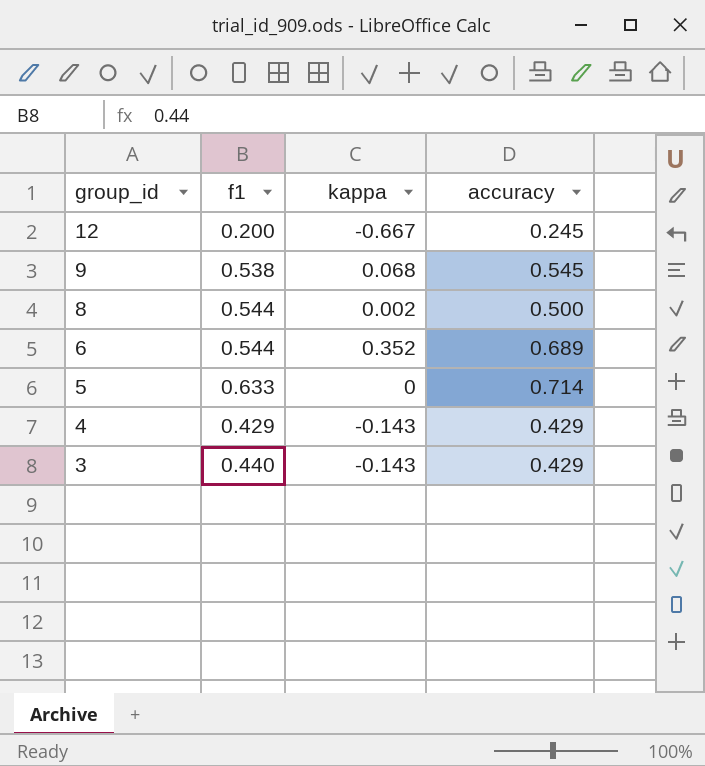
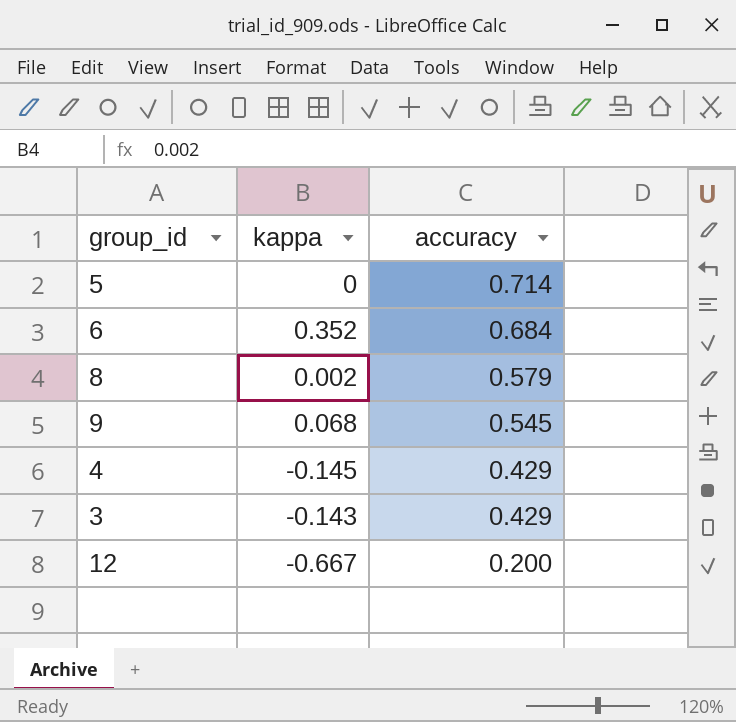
row order: group_id descending -> accuracy descending
column f1 | position: 2 -> none
6 | accuracy: 0.689 -> 0.684
8 | accuracy: 0.500 -> 0.579
4 | kappa: -0.143 -> -0.145
12 | accuracy: 0.245 -> 0.200

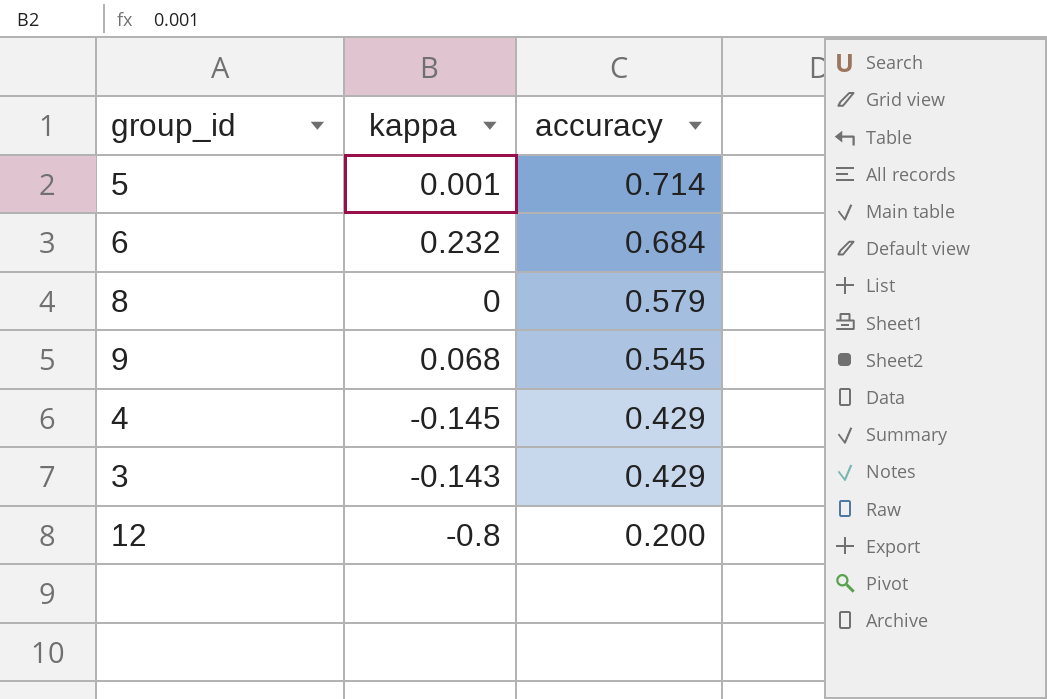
5 | kappa: 0 -> 0.001
6 | kappa: 0.352 -> 0.232
8 | kappa: 0.002 -> 0
12 | kappa: -0.667 -> -0.8

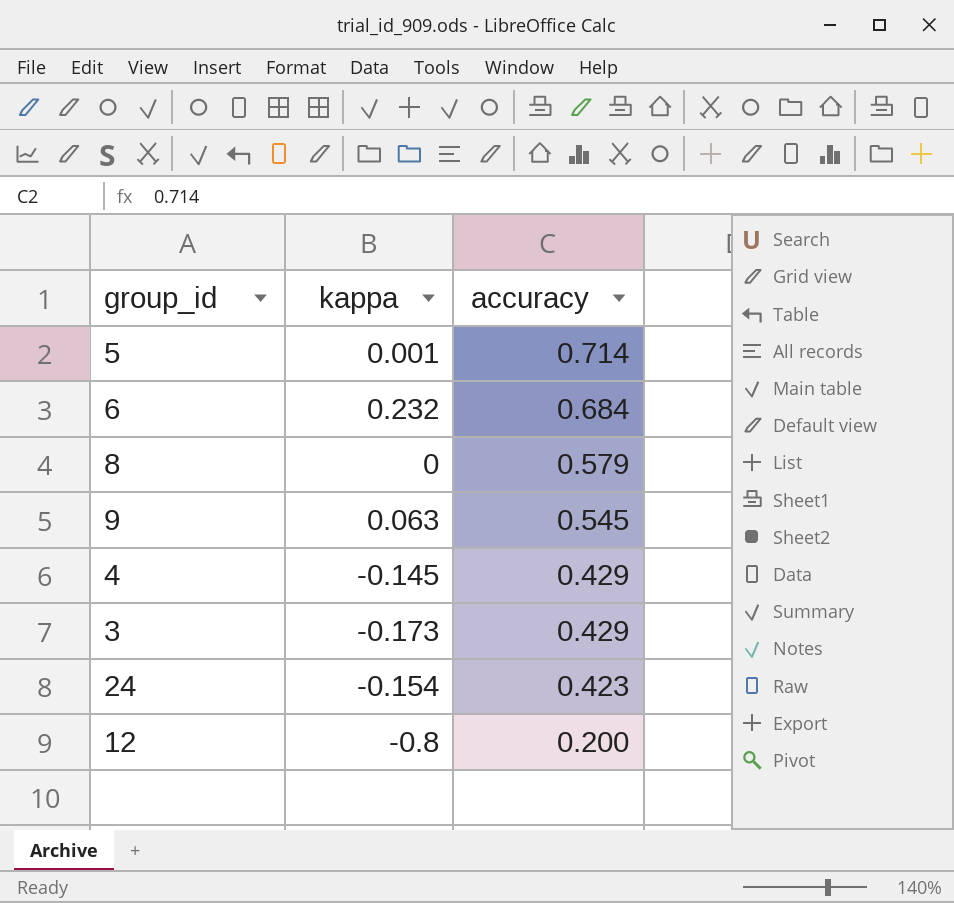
9 | kappa: 0.068 -> 0.063
3 | kappa: -0.143 -> -0.173
row 24: none -> -0.154 | 0.423

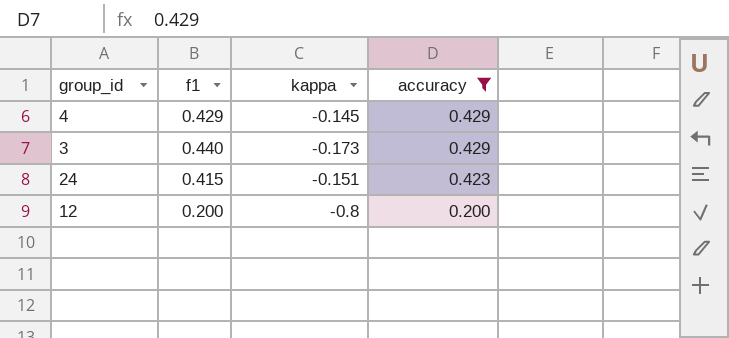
filter: none -> accuracy <= 0.429
column f1 | position: none -> 2
24 | kappa: -0.154 -> -0.151

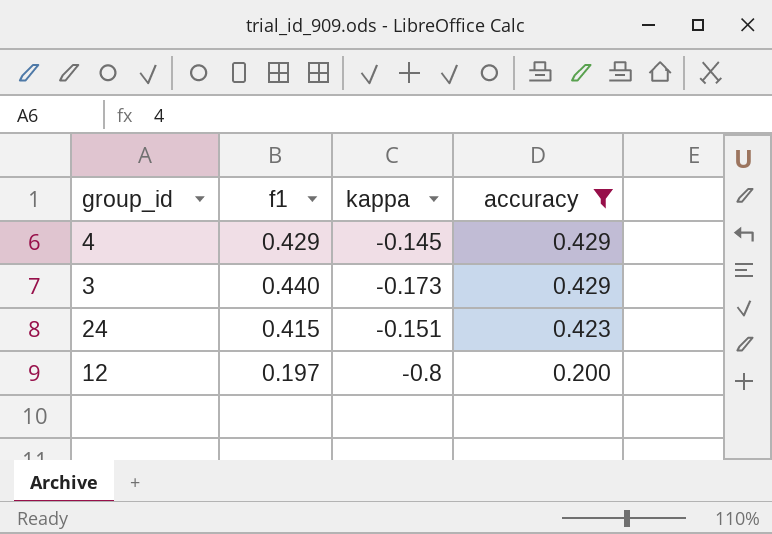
12 | f1: 0.200 -> 0.197

